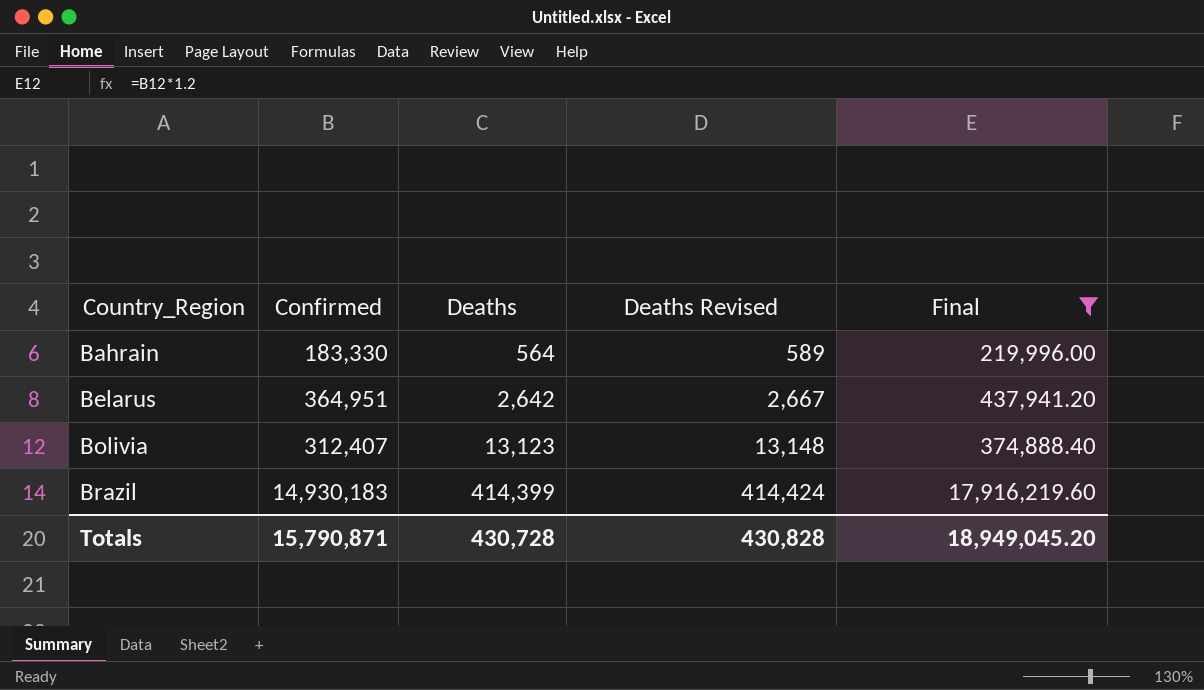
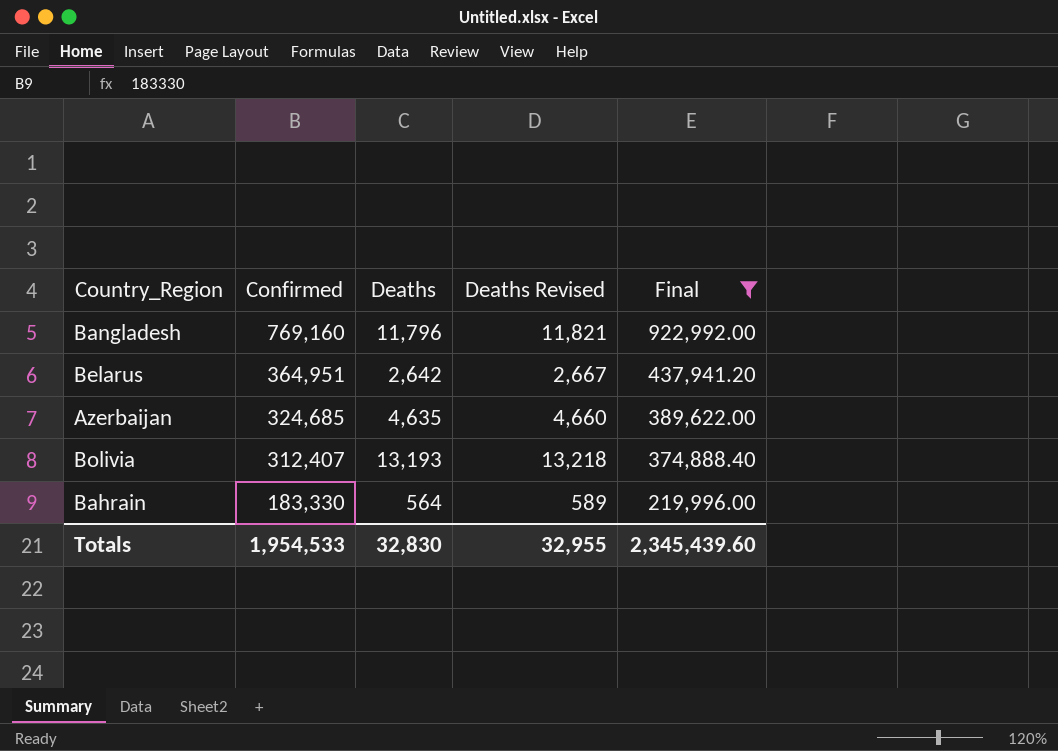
row order: Country_Region ascending -> Confirmed descending
row Brazil: 14,930,183 | 414,399 | 414,424 | 17,916,219.60 -> none
row Bangladesh: none -> 769,160 | 11,796 | 11,821 | 922,992.00
row Azerbaijan: none -> 324,685 | 4,635 | 4,660 | 389,622.00
Bolivia | Deaths: 13,123 -> 13,193
Bolivia | Deaths Revised: 13,148 -> 13,218
Totals | Confirmed: 15,790,871 -> 1,954,533
Totals | Deaths: 430,728 -> 32,830
Totals | Deaths Revised: 430,828 -> 32,955
Totals | Final: 18,949,045.20 -> 2,345,439.60

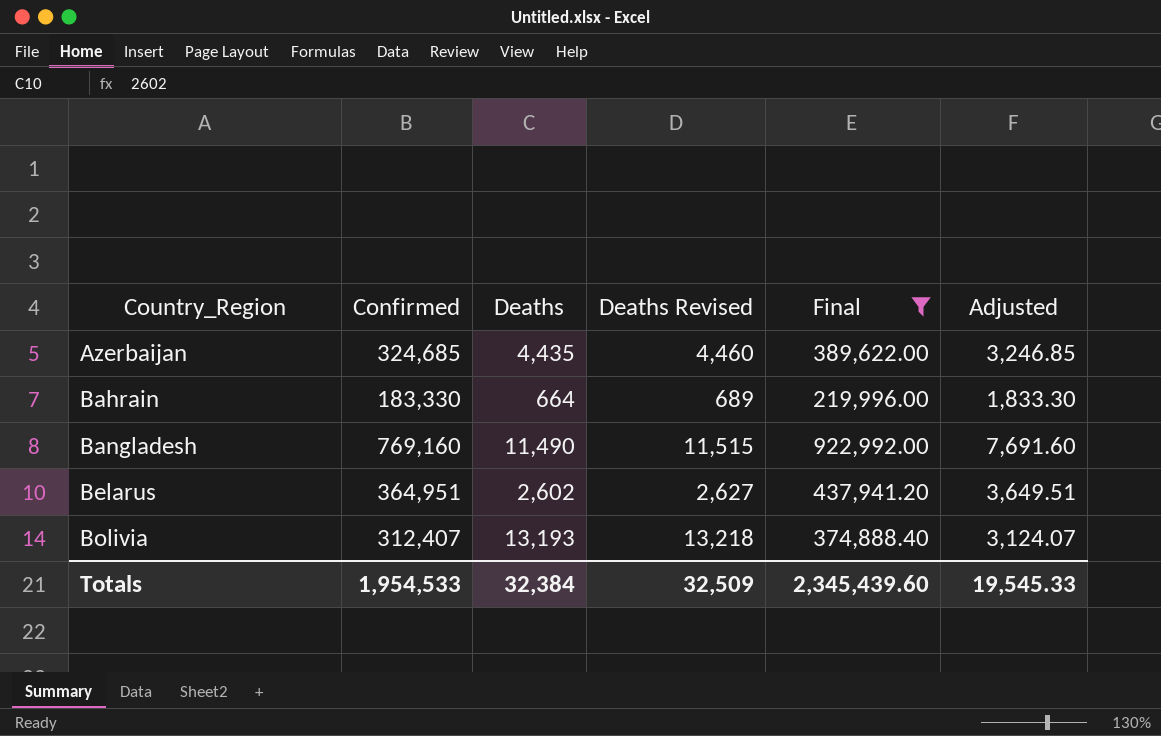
row order: Confirmed descending -> Country_Region ascending
column Adjusted | formula: none -> [Confirmed] * 0.01
Azerbaijan | Deaths: 4,635 -> 4,435
Azerbaijan | Deaths Revised: 4,660 -> 4,460
Bahrain | Deaths: 564 -> 664
Bahrain | Deaths Revised: 589 -> 689
Bangladesh | Deaths: 11,796 -> 11,490
Bangladesh | Deaths Revised: 11,821 -> 11,515
Belarus | Deaths: 2,642 -> 2,602
Belarus | Deaths Revised: 2,667 -> 2,627
Totals | Deaths: 32,830 -> 32,384
Totals | Deaths Revised: 32,955 -> 32,509

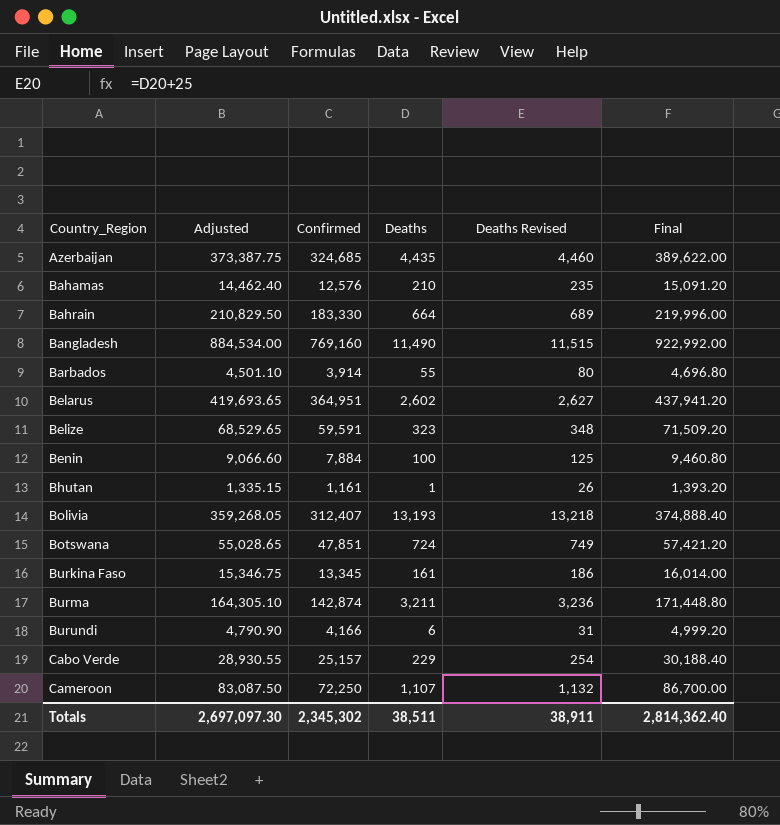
filter: Final >= 219,996.00 -> none
column Adjusted | formula: [Confirmed] * 0.01 -> [Confirmed] * 1.15
column Adjusted | position: 6 -> 2
Totals | Adjusted: 19,545.33 -> 2,697,097.30
Totals | Confirmed: 1,954,533 -> 2,345,302
Totals | Deaths: 32,384 -> 38,511
Totals | Deaths Revised: 32,509 -> 38,911
Totals | Final: 2,345,439.60 -> 2,814,362.40

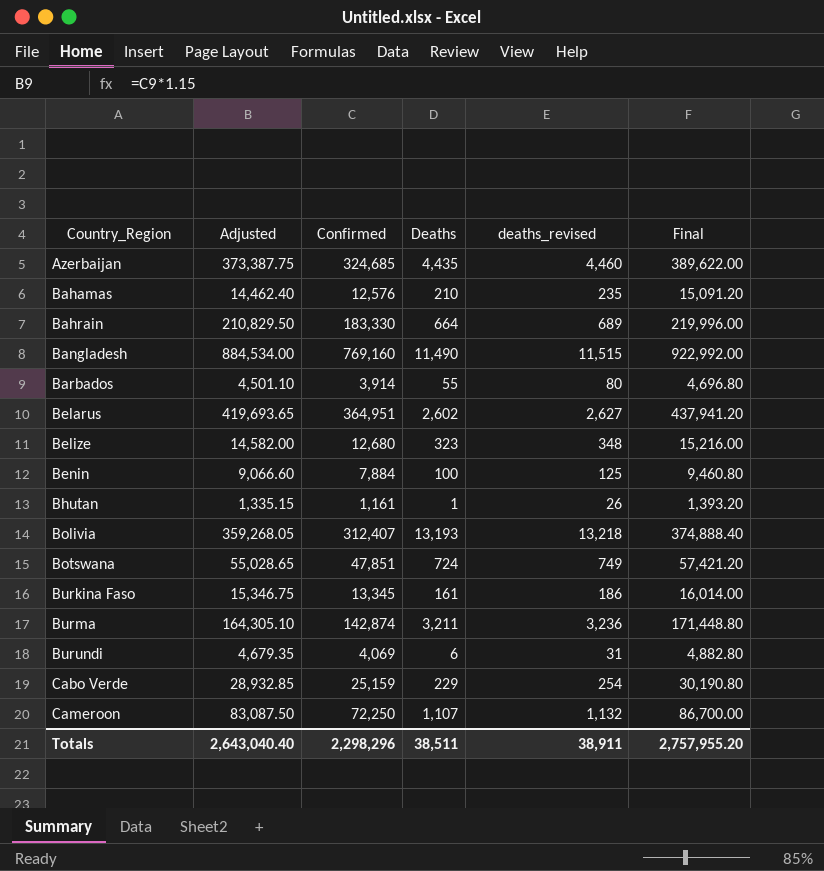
column name: Deaths Revised -> deaths_revised
Belize | Adjusted: 68,529.65 -> 14,582.00
Belize | Confirmed: 59,591 -> 12,680
Belize | Final: 71,509.20 -> 15,216.00
Burundi | Adjusted: 4,790.90 -> 4,679.35
Burundi | Confirmed: 4,166 -> 4,069
Burundi | Final: 4,999.20 -> 4,882.80
Cabo Verde | Adjusted: 28,930.55 -> 28,932.85
Cabo Verde | Confirmed: 25,157 -> 25,159
Cabo Verde | Final: 30,188.40 -> 30,190.80
Totals | Adjusted: 2,697,097.30 -> 2,643,040.40
Totals | Confirmed: 2,345,302 -> 2,298,296
Totals | Final: 2,814,362.40 -> 2,757,955.20

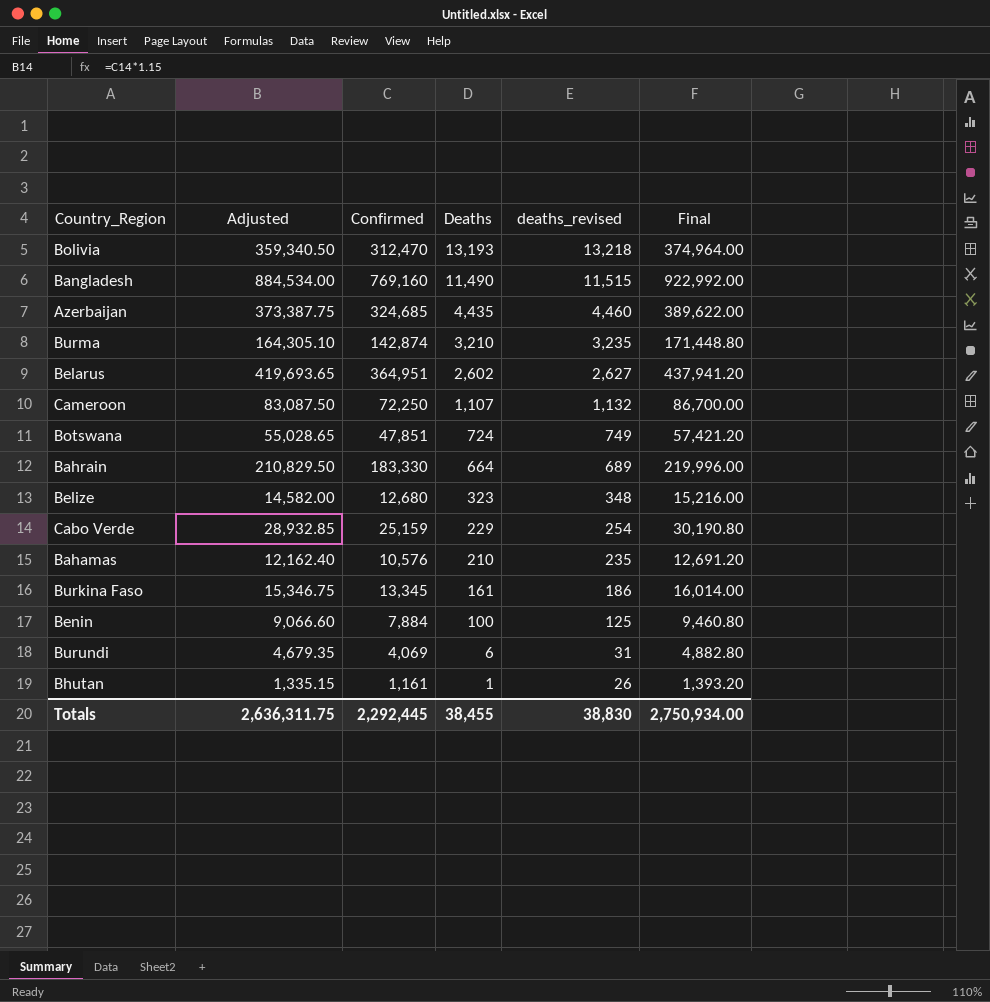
row order: Country_Region ascending -> Deaths descending
row Barbados: 4,501.10 | 3,914 | 55 | 80 | 4,696.80 -> none
Bolivia | Adjusted: 359,268.05 -> 359,340.50
Bolivia | Confirmed: 312,407 -> 312,470
Bolivia | Final: 374,888.40 -> 374,964.00
Burma | Deaths: 3,211 -> 3,210
Burma | deaths_revised: 3,236 -> 3,235
Bahamas | Adjusted: 14,462.40 -> 12,162.40
Bahamas | Confirmed: 12,576 -> 10,576
Bahamas | Final: 15,091.20 -> 12,691.20
Totals | Adjusted: 2,643,040.40 -> 2,636,311.75
Totals | Confirmed: 2,298,296 -> 2,292,445
Totals | Deaths: 38,511 -> 38,455
Totals | deaths_revised: 38,911 -> 38,830
Totals | Final: 2,757,955.20 -> 2,750,934.00

